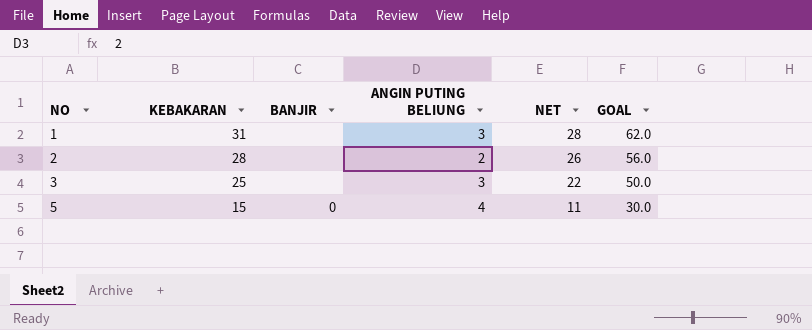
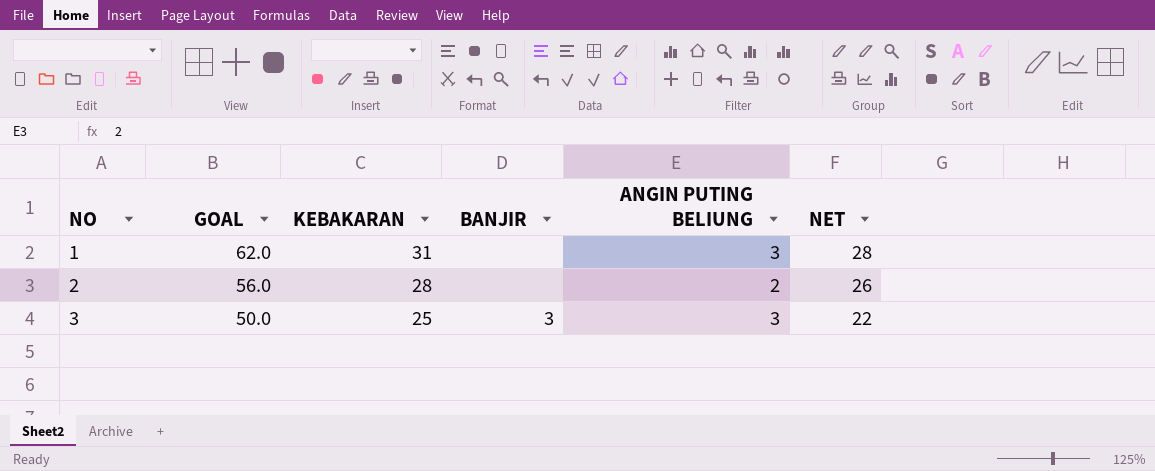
column GOAL | position: 6 -> 2
row 5: 15 | 0 | 4 | 11 | 30.0 -> none
3 | BANJIR: none -> 3

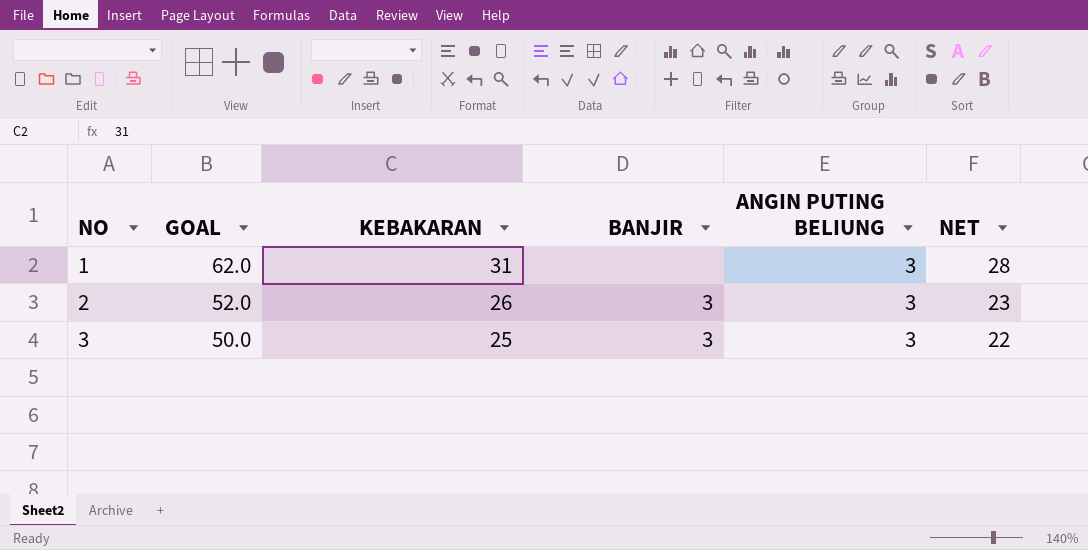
2 | GOAL: 56.0 -> 52.0
2 | KEBAKARAN: 28 -> 26
2 | BANJIR: none -> 3
2 | ANGIN PUTING BELIUNG: 2 -> 3
2 | NET: 26 -> 23

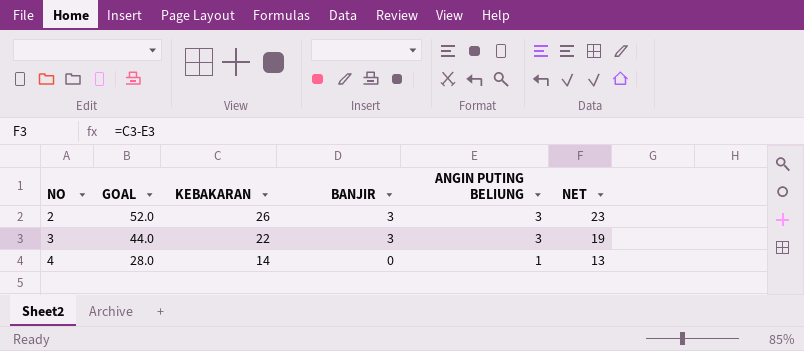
row 1: 62.0 | 31 | none | 3 | 28 -> none
3 | GOAL: 50.0 -> 44.0
3 | KEBAKARAN: 25 -> 22
3 | NET: 22 -> 19
row 4: none -> 28.0 | 14 | 0 | 1 | 13

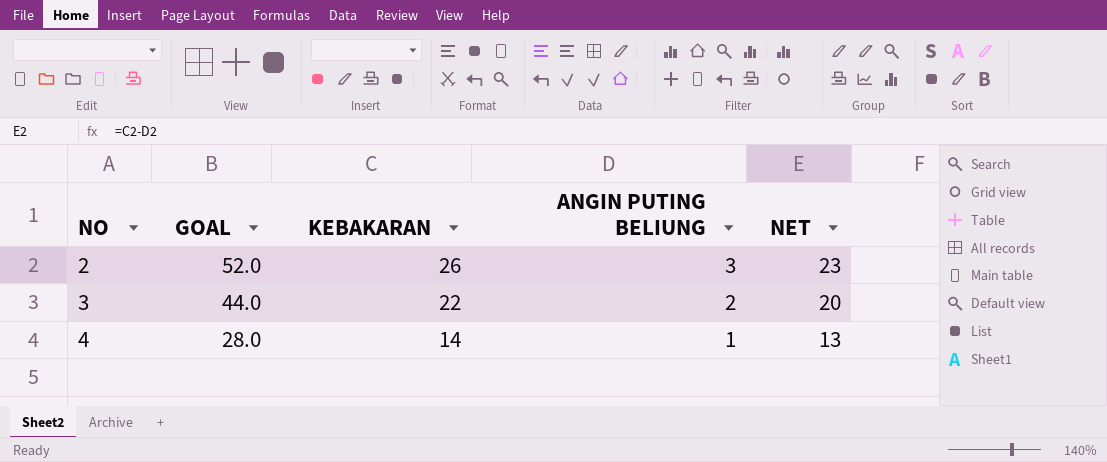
column BANJIR | position: 4 -> none
3 | ANGIN PUTING BELIUNG: 3 -> 2
3 | NET: 19 -> 20

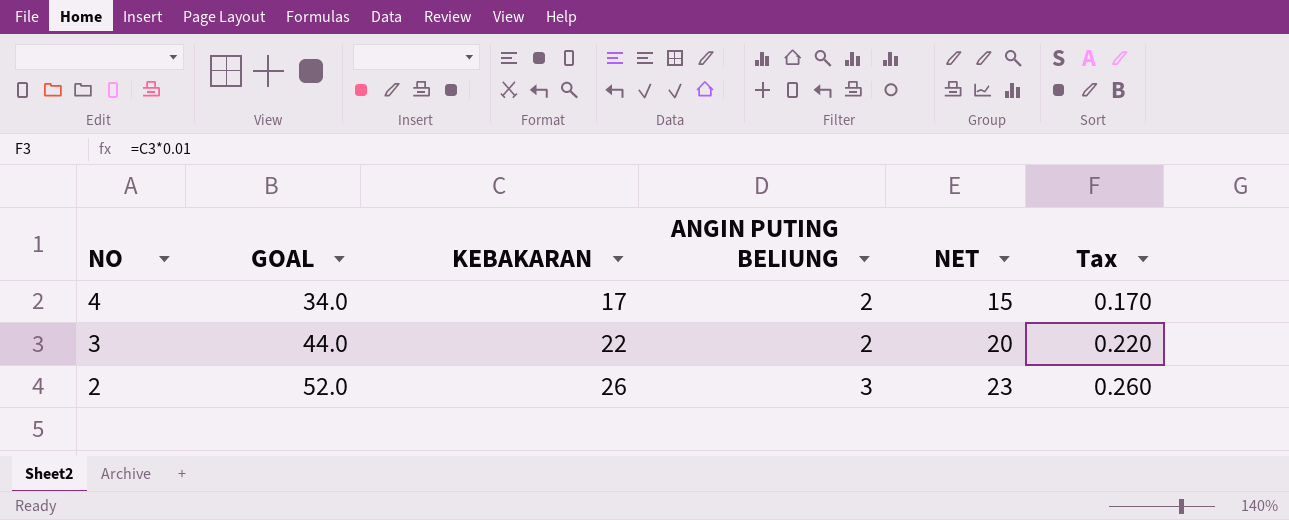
row order: NO ascending -> NO descending
column Tax | formula: none -> [KEBAKARAN] * 0.01
4 | GOAL: 28.0 -> 34.0
4 | KEBAKARAN: 14 -> 17
4 | ANGIN PUTING BELIUNG: 1 -> 2
4 | NET: 13 -> 15

